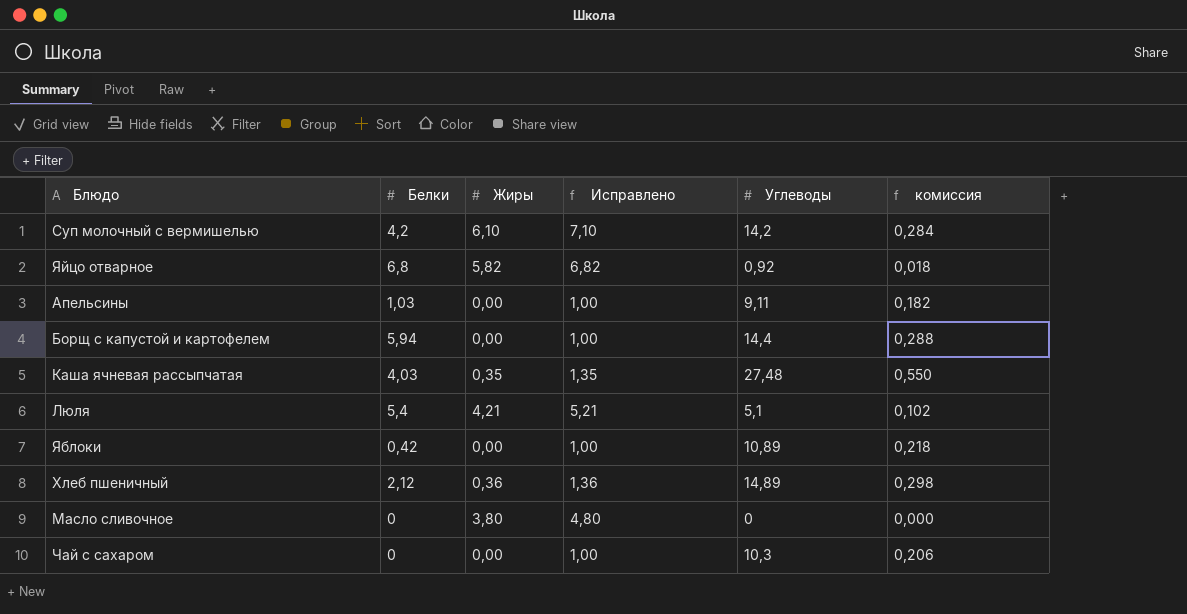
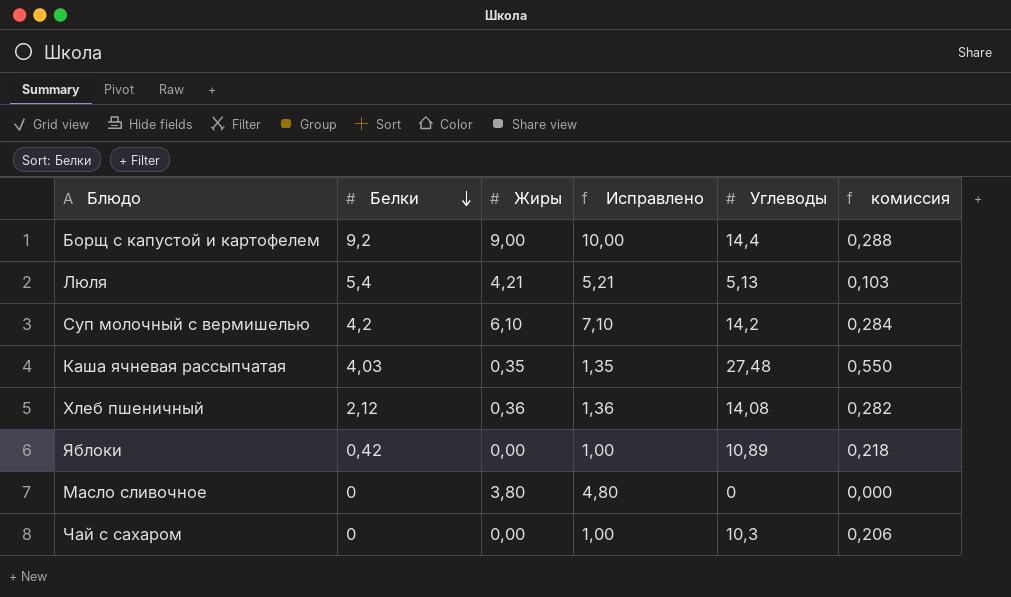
row order: none -> Белки descending
row Яйцо отварное: 6,8 | 5,82 | 6,82 | 0,92 | 0,018 -> none
row Апельсины: 1,03 | 0,00 | 1,00 | 9,11 | 0,182 -> none
Борщ с капустой и картофелем | Белки: 5,94 -> 9,2
Борщ с капустой и картофелем | Жиры: 0,00 -> 9,00
Борщ с капустой и картофелем | Исправлено: 1,00 -> 10,00
Люля | Углеводы: 5,1 -> 5,13
Люля | комиссия: 0,102 -> 0,103
Хлеб пшеничный | Углеводы: 14,89 -> 14,08
Хлеб пшеничный | комиссия: 0,298 -> 0,282

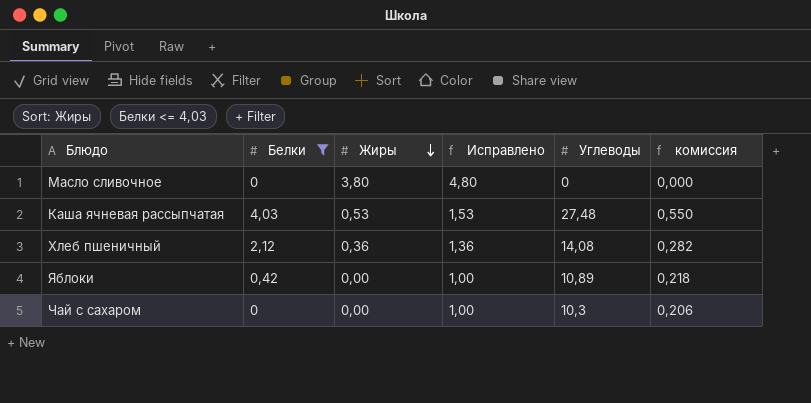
filter: none -> Белки <= 4,03
row order: Белки descending -> Жиры descending
Каша ячневая рассыпчатая | Жиры: 0,35 -> 0,53
Каша ячневая рассыпчатая | Исправлено: 1,35 -> 1,53

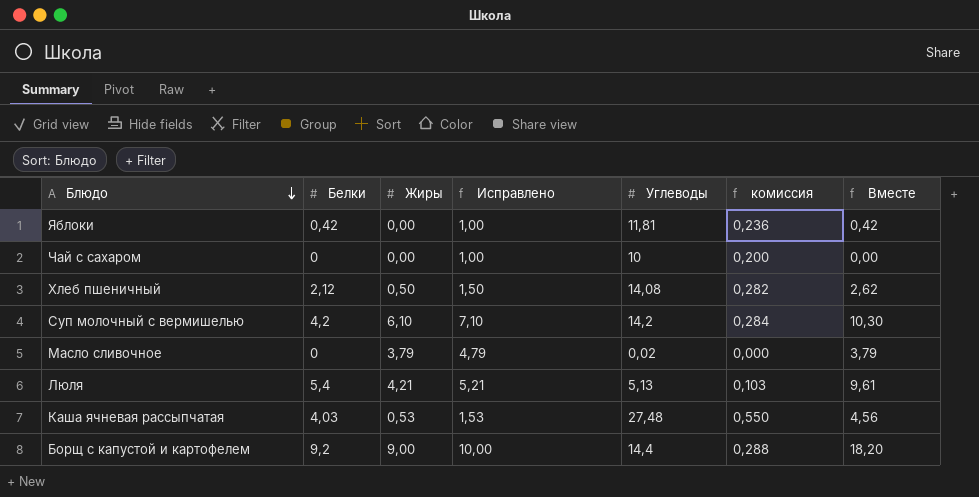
filter: Белки <= 4,03 -> none
row order: Жиры descending -> Блюдо descending
column Вместе | formula: none -> [Белки] + [Жиры]
Яблоки | Углеводы: 10,89 -> 11,81
Яблоки | комиссия: 0,218 -> 0,236
Чай с сахаром | Углеводы: 10,3 -> 10
Чай с сахаром | комиссия: 0,206 -> 0,200
Хлеб пшеничный | Жиры: 0,36 -> 0,50
Хлеб пшеничный | Исправлено: 1,36 -> 1,50
Масло сливочное | Жиры: 3,80 -> 3,79
Масло сливочное | Исправлено: 4,80 -> 4,79
Масло сливочное | Углеводы: 0 -> 0,02

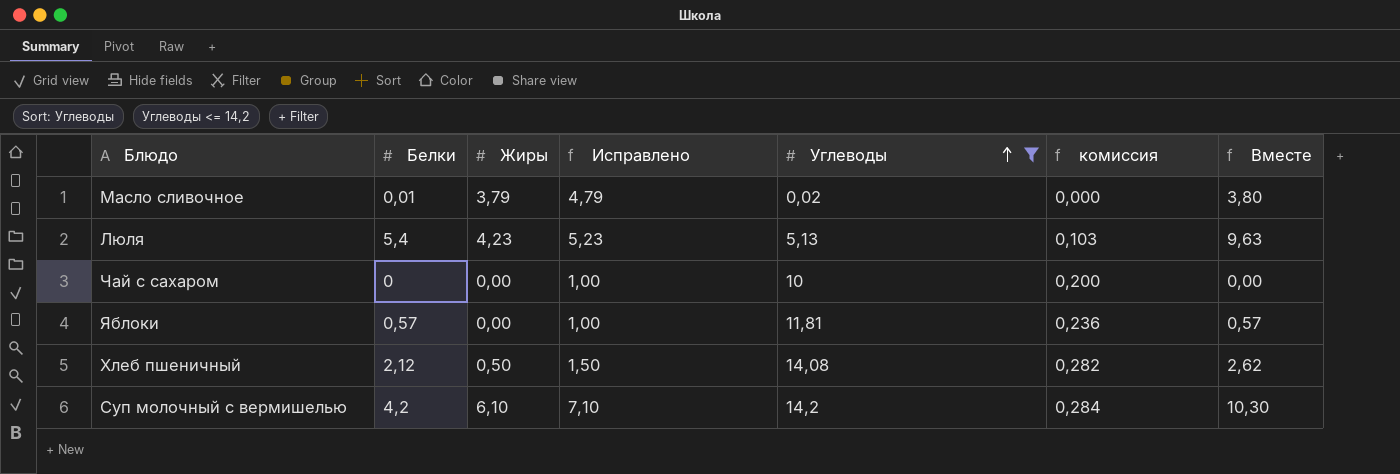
filter: none -> Углеводы <= 14,2
row order: Блюдо descending -> Углеводы ascending
Масло сливочное | Белки: 0 -> 0,01
Масло сливочное | Вместе: 3,79 -> 3,80
Люля | Жиры: 4,21 -> 4,23
Люля | Исправлено: 5,21 -> 5,23
Люля | Вместе: 9,61 -> 9,63
Яблоки | Белки: 0,42 -> 0,57
Яблоки | Вместе: 0,42 -> 0,57

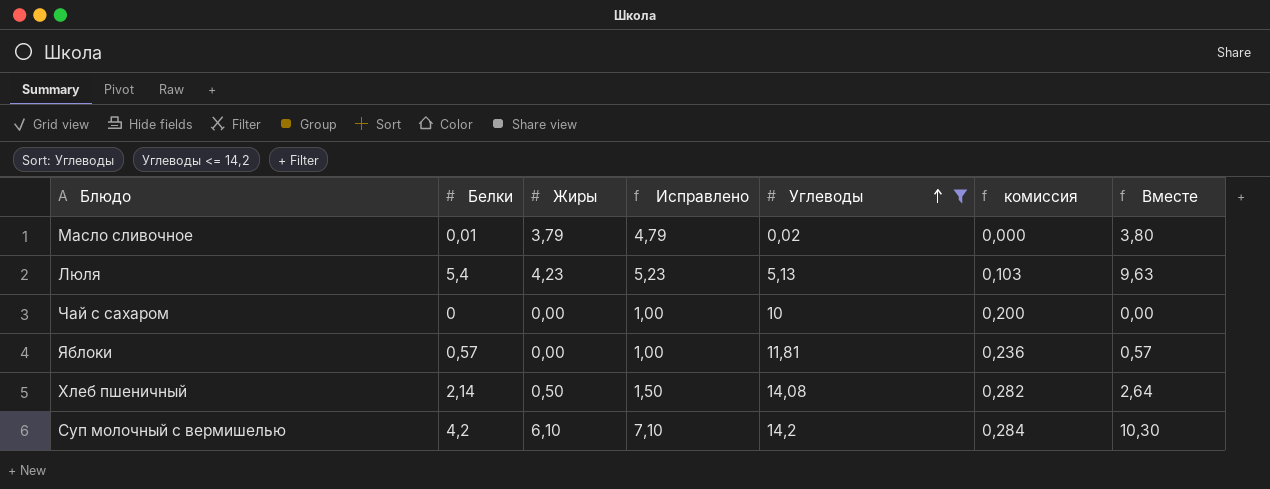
Хлеб пшеничный | Белки: 2,12 -> 2,14
Хлеб пшеничный | Вместе: 2,62 -> 2,64

